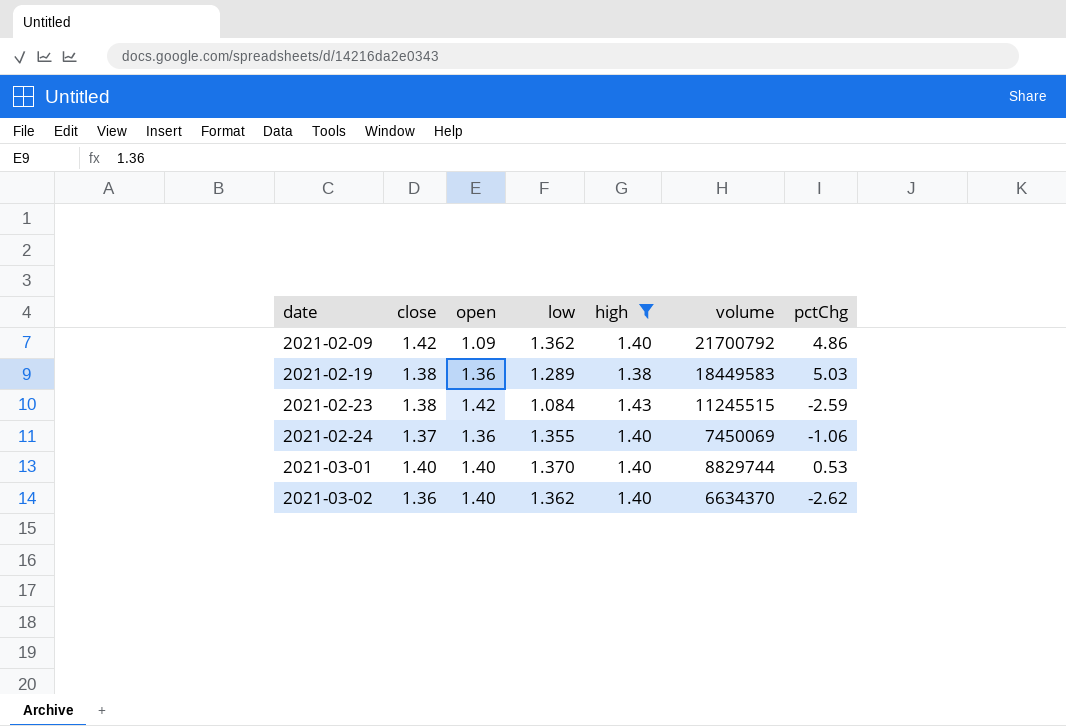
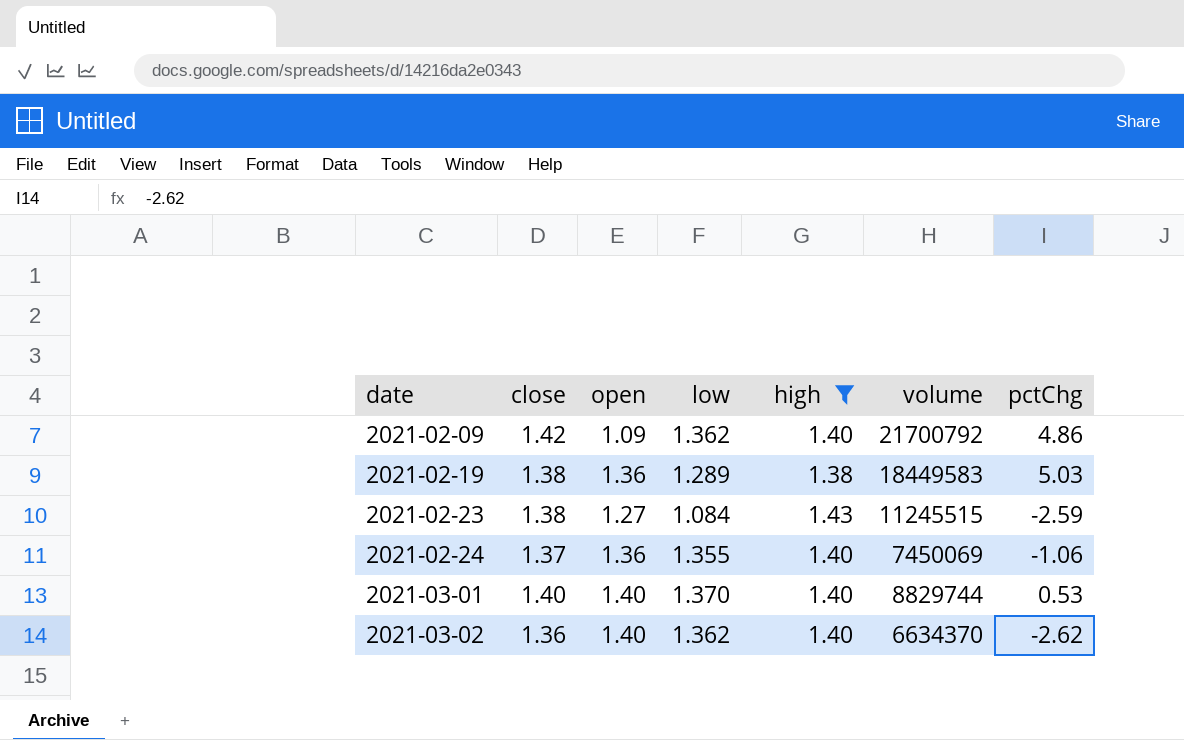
2021-02-23 | open: 1.42 -> 1.27

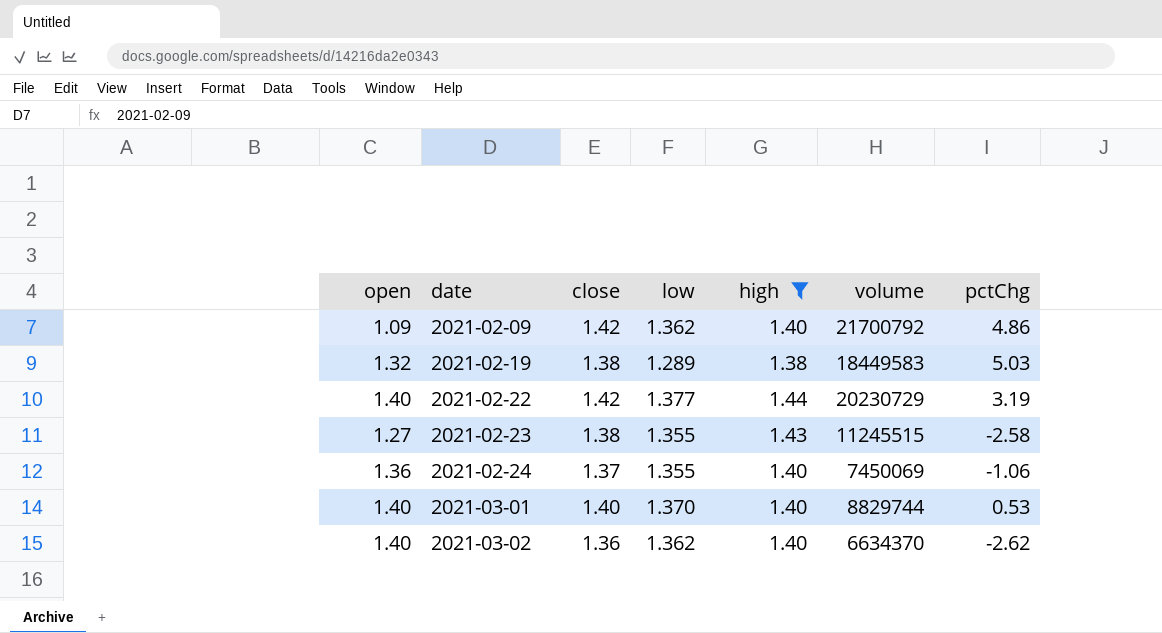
column open | position: 3 -> 1
2021-02-19 | open: 1.36 -> 1.32
row 2021-02-22: none -> 1.40 | 1.42 | 1.377 | 1.44 | 20230729 | 3.19
2021-02-23 | low: 1.084 -> 1.355
2021-02-23 | pctChg: -2.59 -> -2.58

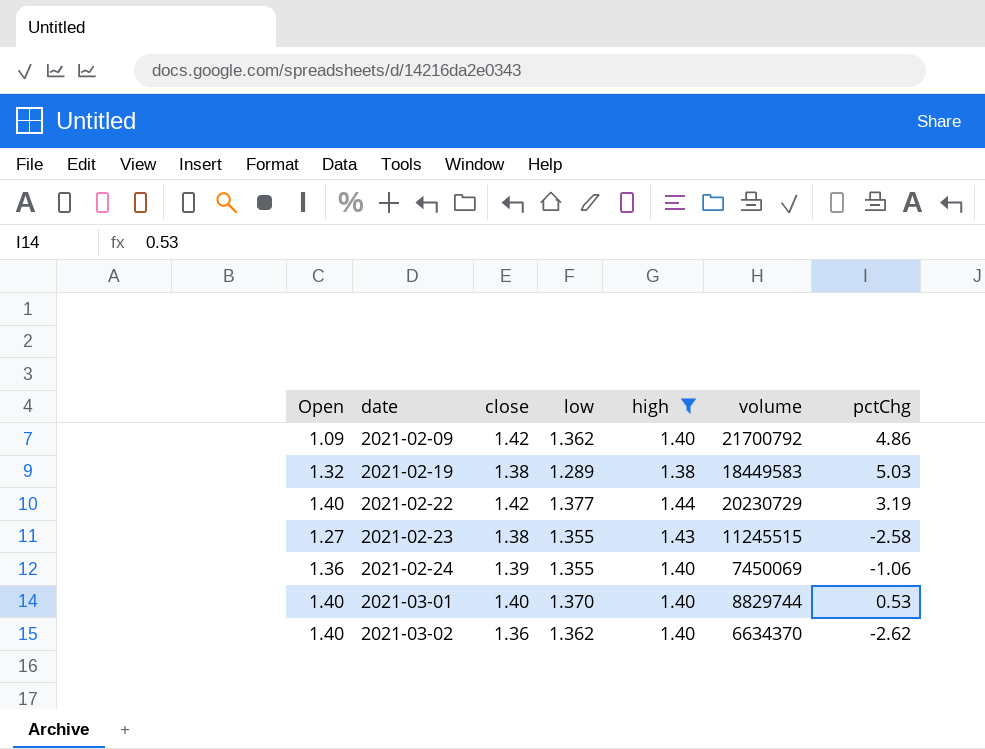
column name: open -> Open
2021-02-24 | close: 1.37 -> 1.39

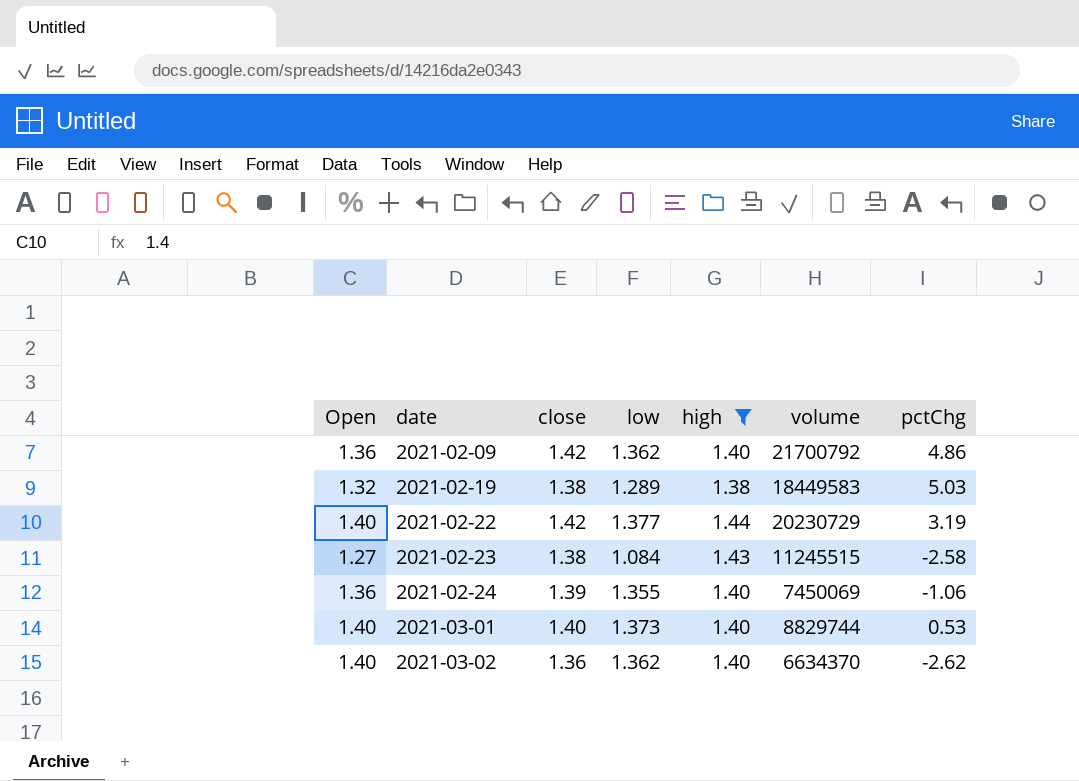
2021-02-09 | Open: 1.09 -> 1.36
2021-02-23 | low: 1.355 -> 1.084
2021-03-01 | low: 1.370 -> 1.373

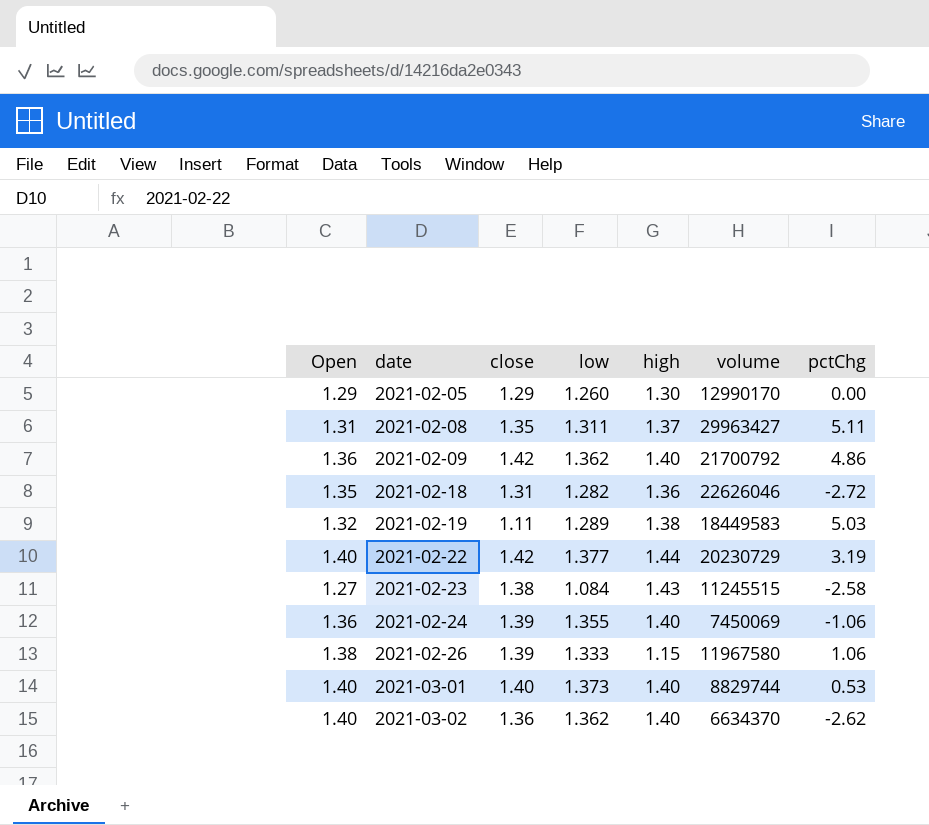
filter: high >= 1.38 -> none
2021-02-19 | close: 1.38 -> 1.11

